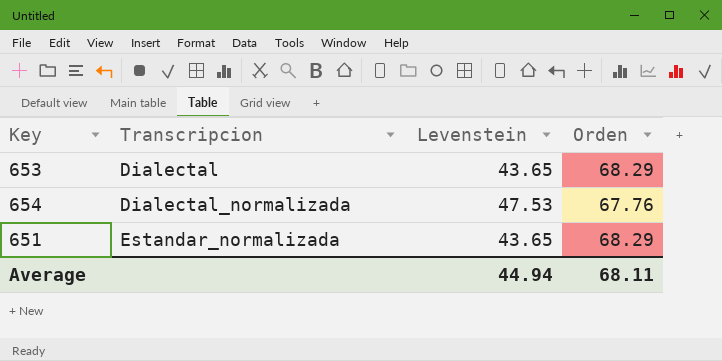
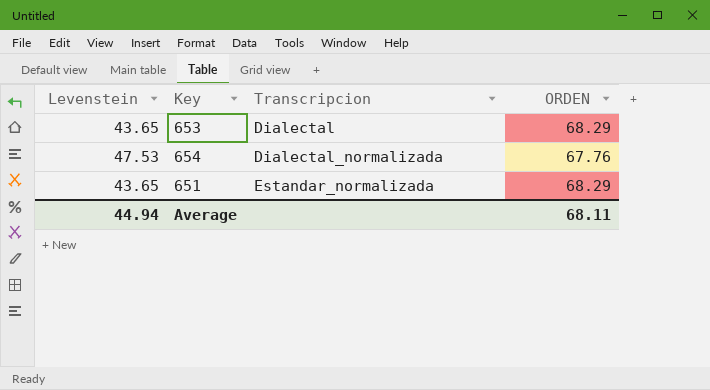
column Levenstein | position: 3 -> 1
column name: Orden -> ORDEN

